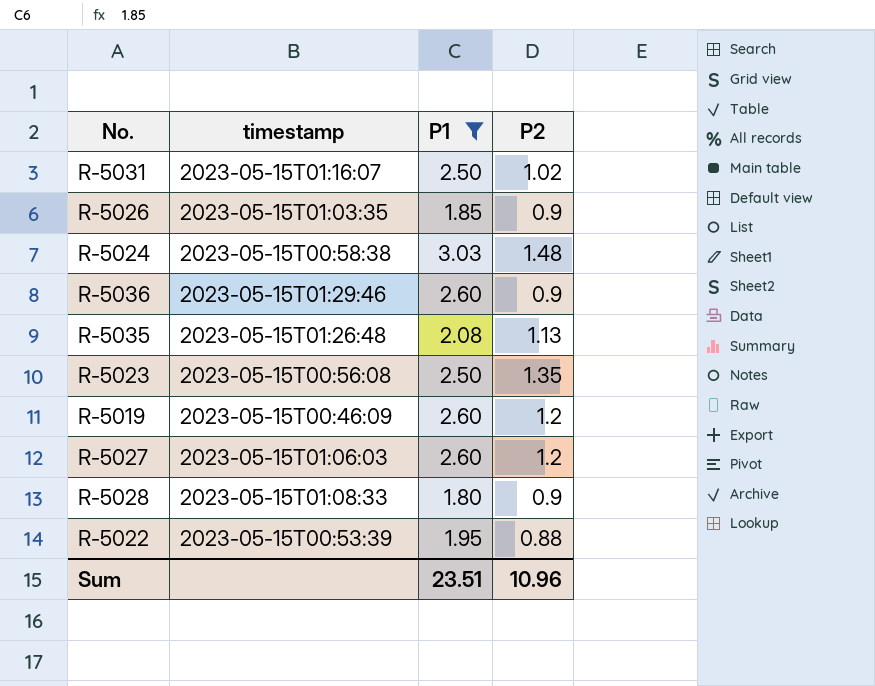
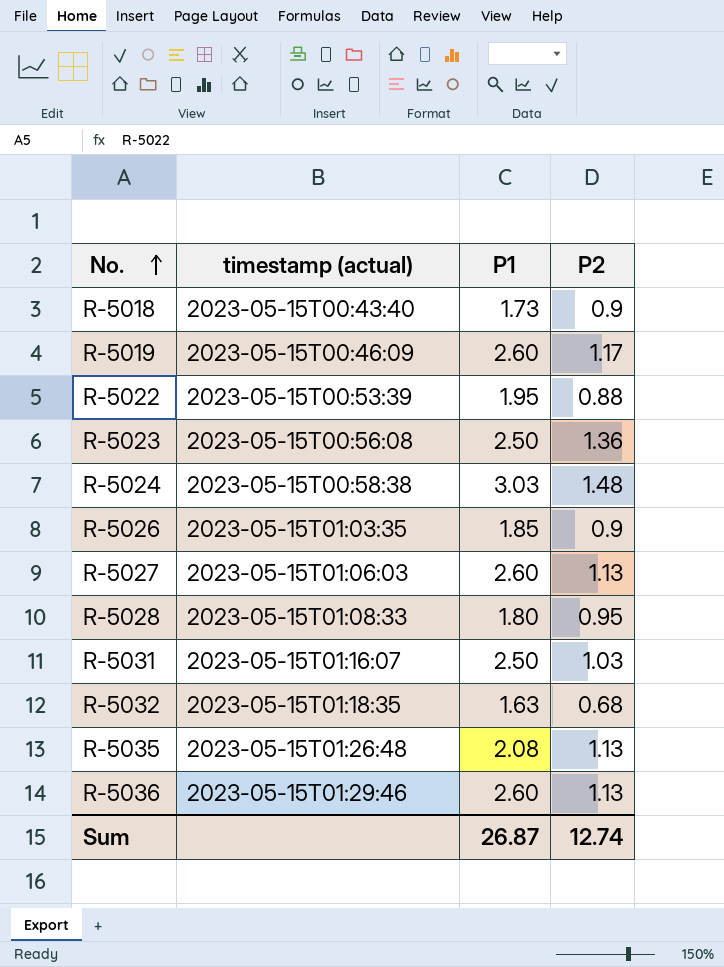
filter: P1 >= 1.80 -> none
row order: none -> No. ascending
column name: timestamp -> timestamp (actual)
R-5019 | P2: 1.2 -> 1.17
R-5023 | P2: 1.35 -> 1.36
R-5027 | P2: 1.2 -> 1.13
R-5028 | P2: 0.9 -> 0.95
R-5031 | P2: 1.02 -> 1.03
R-5036 | P2: 0.9 -> 1.13
Sum | P1: 23.51 -> 26.87
Sum | P2: 10.96 -> 12.74

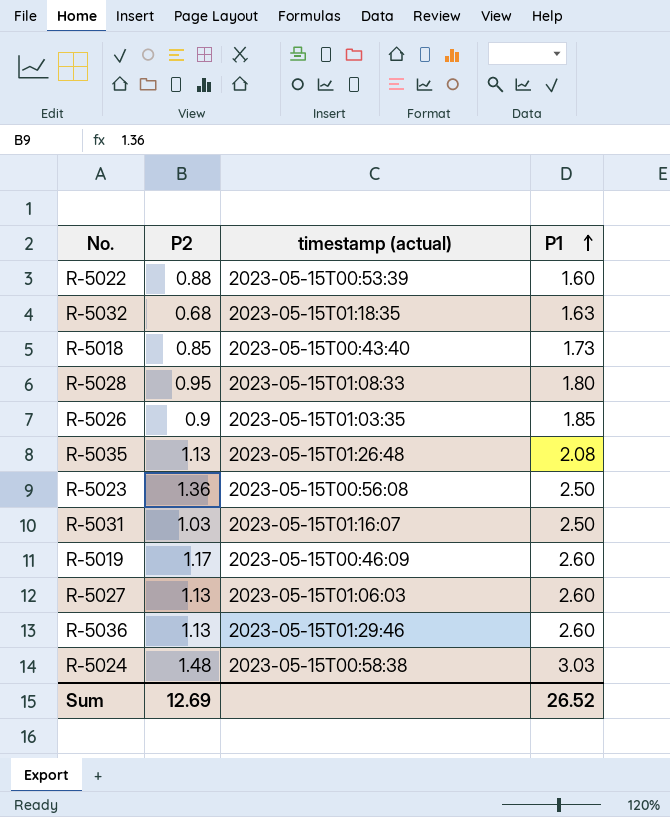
row order: No. ascending -> P1 ascending
column P2 | position: 4 -> 2
R-5022 | P1: 1.95 -> 1.60
R-5018 | P2: 0.9 -> 0.85
Sum | P2: 12.74 -> 12.69
Sum | P1: 26.87 -> 26.52

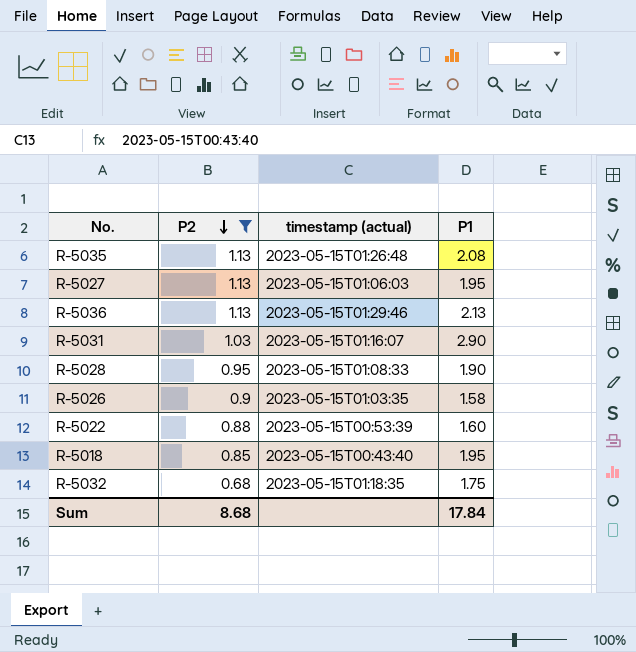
filter: none -> P2 <= 1.13
row order: P1 ascending -> P2 descending
R-5027 | P1: 2.60 -> 1.95
R-5036 | P1: 2.60 -> 2.13
R-5031 | P1: 2.50 -> 2.90
R-5028 | P1: 1.80 -> 1.90
R-5026 | P1: 1.85 -> 1.58
R-5018 | P1: 1.73 -> 1.95
R-5032 | P1: 1.63 -> 1.75
Sum | P2: 12.69 -> 8.68
Sum | P1: 26.52 -> 17.84

